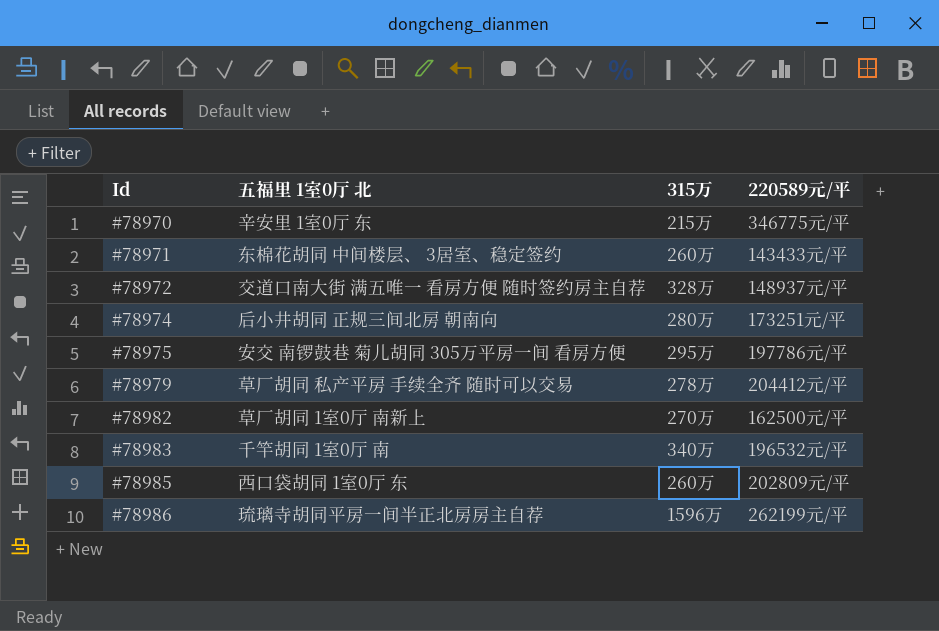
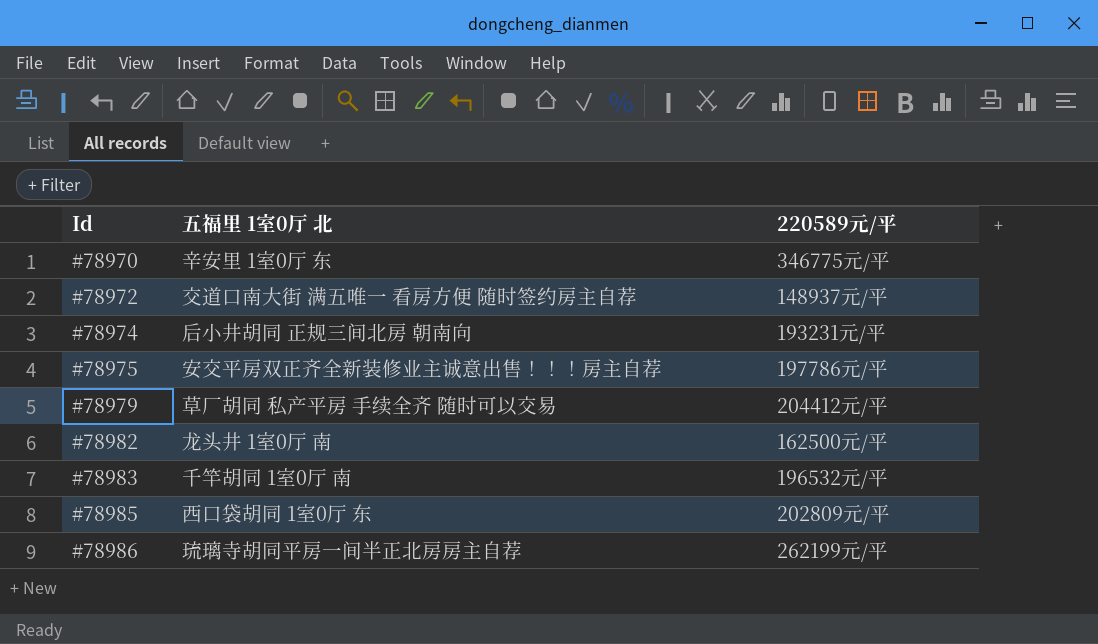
column 315万 | position: 3 -> none
row #78971: 东棉花胡同 中间楼层、 3居室、稳定签约 | 260万 | 143433元/平 -> none
#78974 | 220589元/平: 173251元/平 -> 193231元/平
#78975 | 五福里 1室0厅 北: 安交 南锣鼓巷 菊儿胡同 305万平房一间 看房方便 -> 安交平房双正齐全新装修业主诚意出售！！！房主自荐
#78982 | 五福里 1室0厅 北: 草厂胡同 1室0厅 南新上 -> 龙头井 1室0厅 南

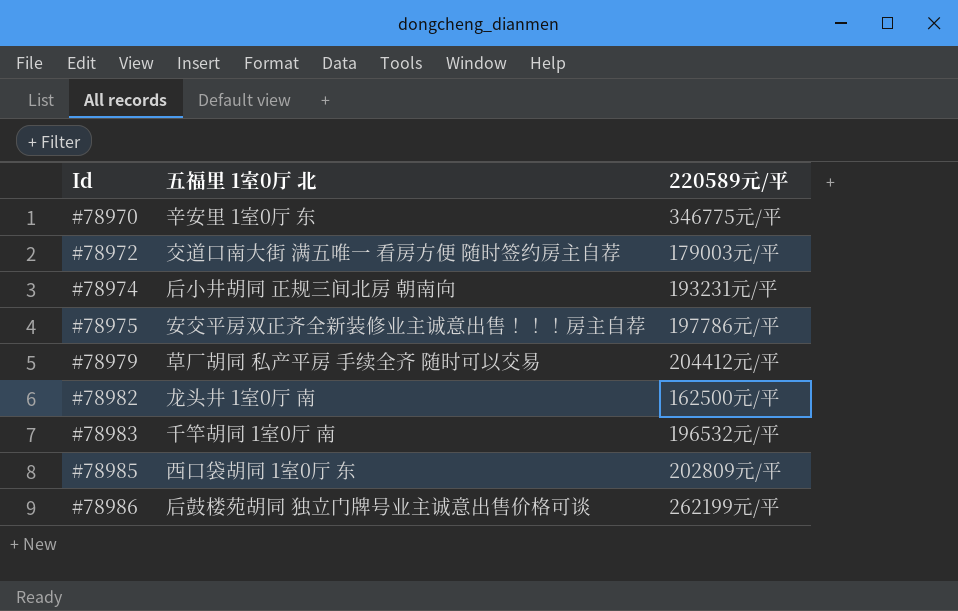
#78972 | 220589元/平: 148937元/平 -> 179003元/平
#78986 | 五福里 1室0厅 北: 琉璃寺胡同平房一间半正北房房主自荐 -> 后鼓楼苑胡同 独立门牌号业主诚意出售价格可谈

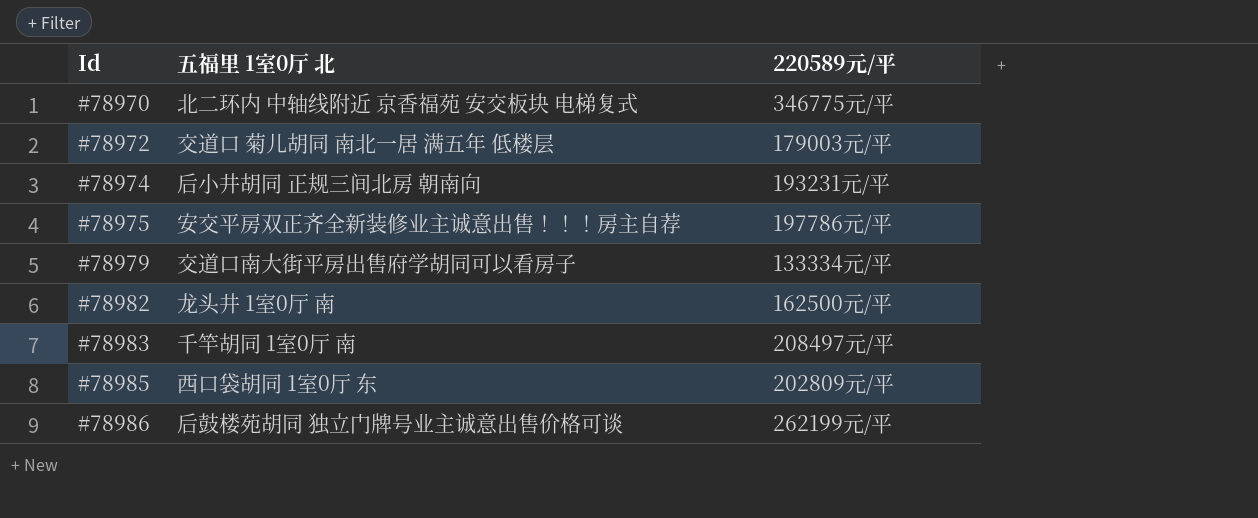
#78970 | 五福里 1室0厅 北: 辛安里 1室0厅 东 -> 北二环内 中轴线附近 京香福苑 安交板块 电梯复式
#78972 | 五福里 1室0厅 北: 交道口南大街 满五唯一 看房方便 随时签约房主自荐 -> 交道口 菊儿胡同 南北一居 满五年 低楼层
#78979 | 五福里 1室0厅 北: 草厂胡同 私产平房 手续全齐 随时可以交易 -> 交道口南大街平房出售府学胡同可以看房子
#78979 | 220589元/平: 204412元/平 -> 133334元/平
#78983 | 220589元/平: 196532元/平 -> 208497元/平

